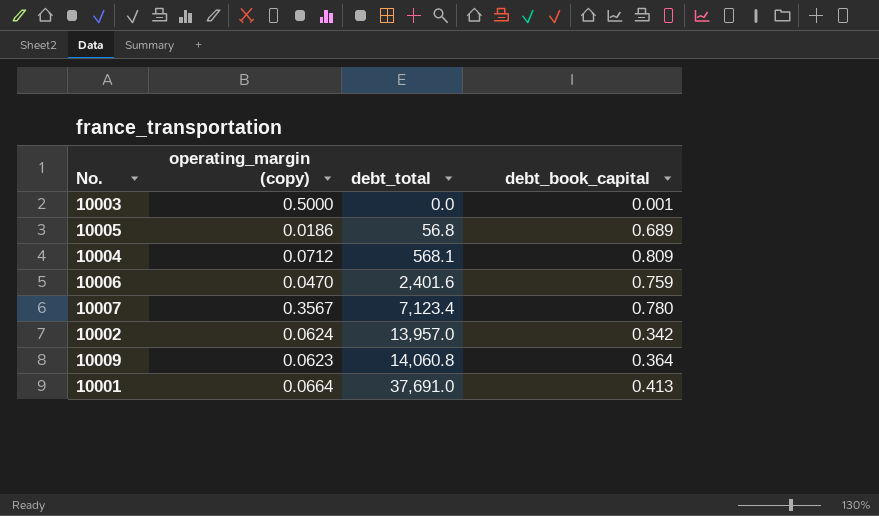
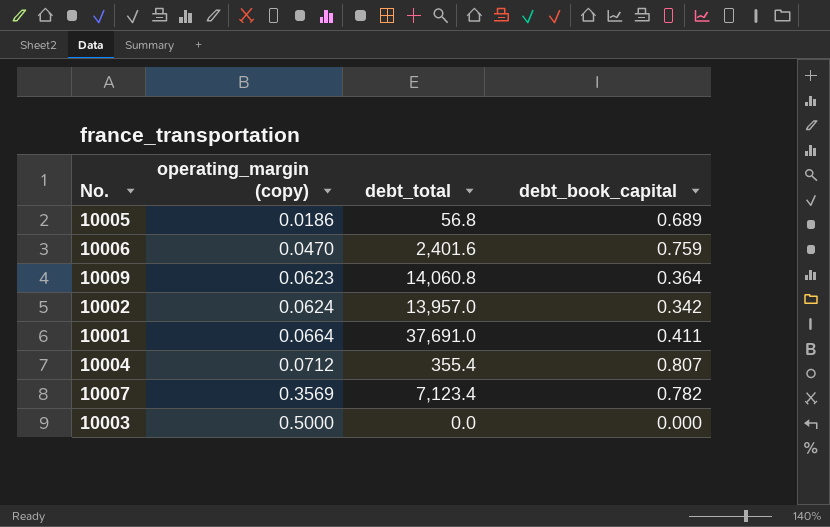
row order: debt_total ascending -> operating_margin (copy) ascending
10001 | debt_book_capital: 0.413 -> 0.411
10004 | debt_total: 568.1 -> 355.4
10004 | debt_book_capital: 0.809 -> 0.807
10007 | operating_margin (copy): 0.3567 -> 0.3569
10007 | debt_book_capital: 0.780 -> 0.782
10003 | debt_book_capital: 0.001 -> 0.000

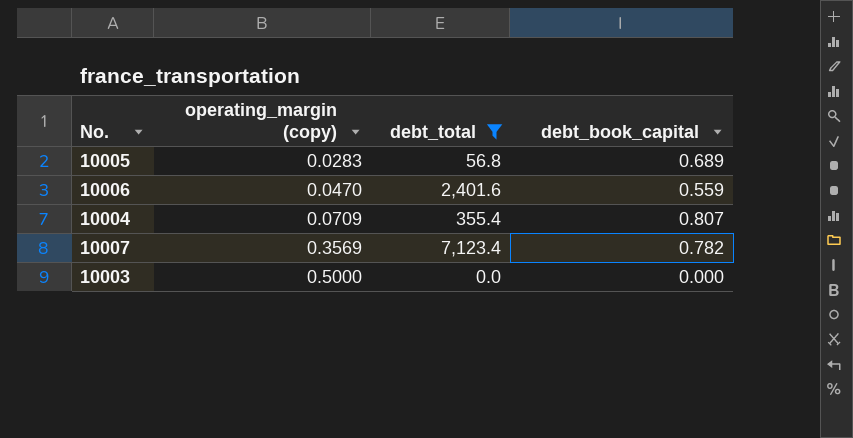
filter: none -> debt_total <= 7,123.4
10005 | operating_margin (copy): 0.0186 -> 0.0283
10006 | debt_book_capital: 0.759 -> 0.559
10004 | operating_margin (copy): 0.0712 -> 0.0709

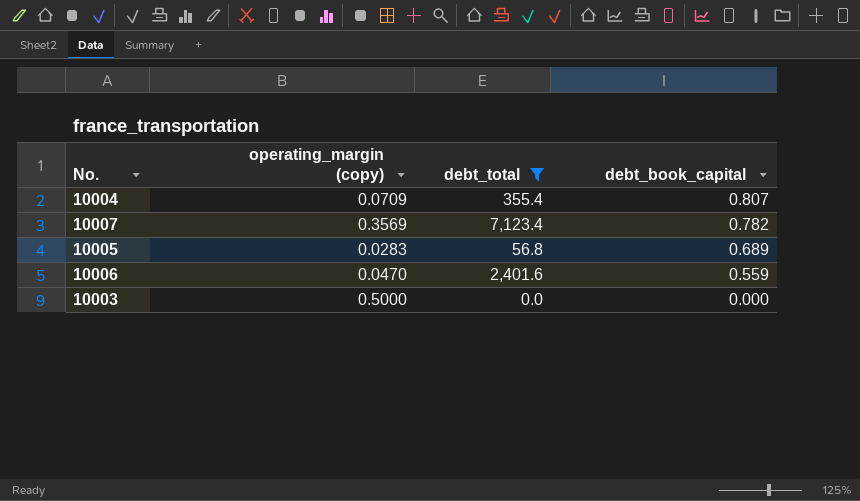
row order: operating_margin (copy) ascending -> debt_book_capital descending

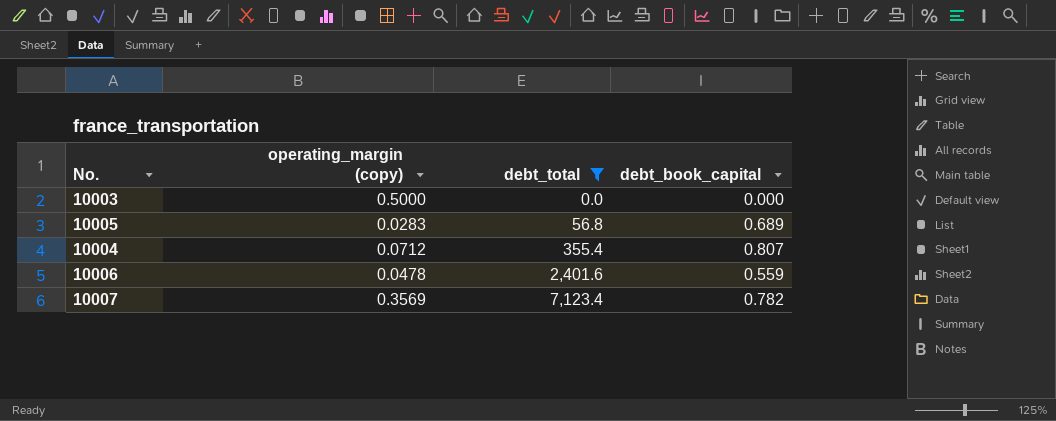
row order: debt_book_capital descending -> debt_total ascending
10004 | operating_margin (copy): 0.0709 -> 0.0712
10006 | operating_margin (copy): 0.0470 -> 0.0478

